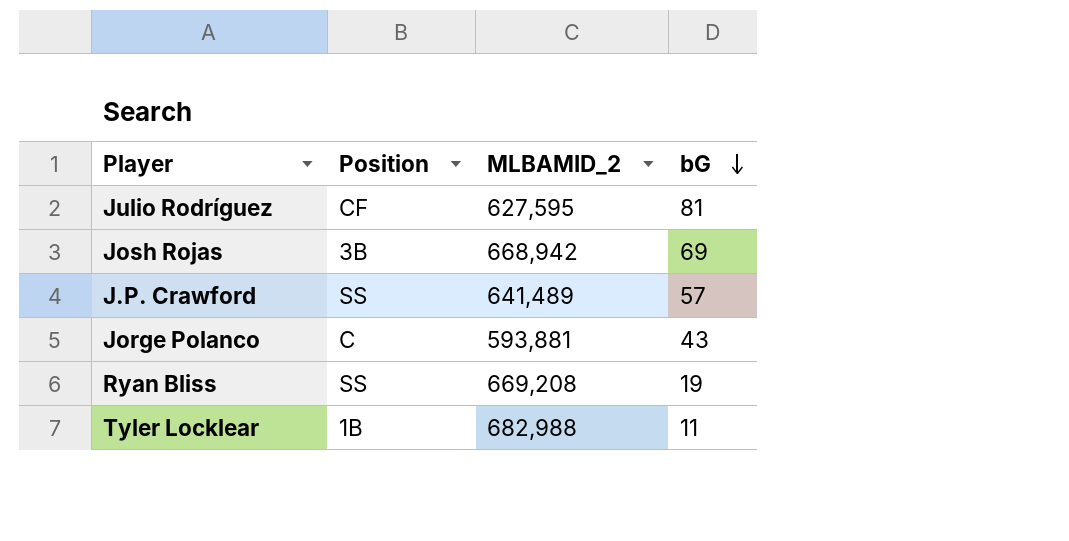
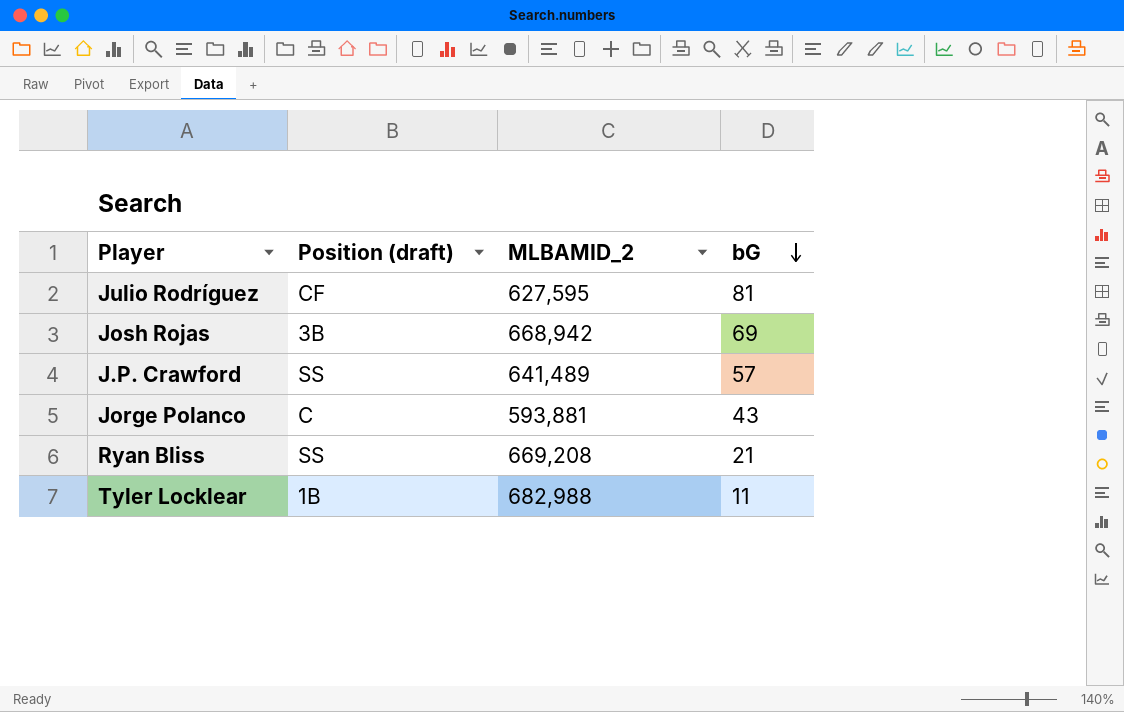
column name: Position -> Position (draft)
Ryan Bliss | bG: 19 -> 21

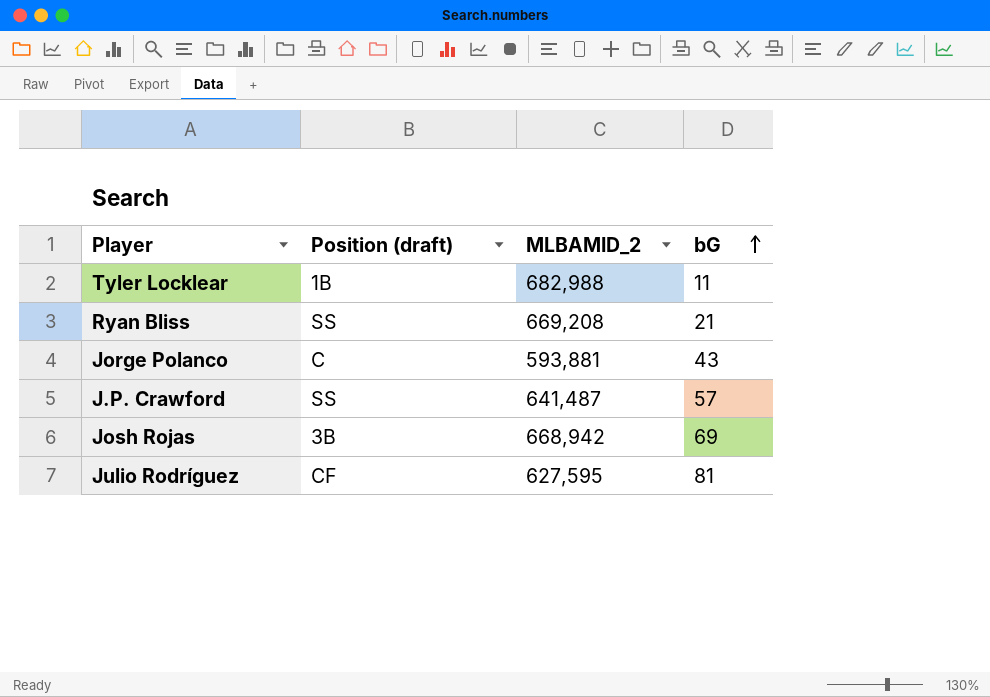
row order: bG descending -> bG ascending
J.P. Crawford | MLBAMID_2: 641,489 -> 641,487

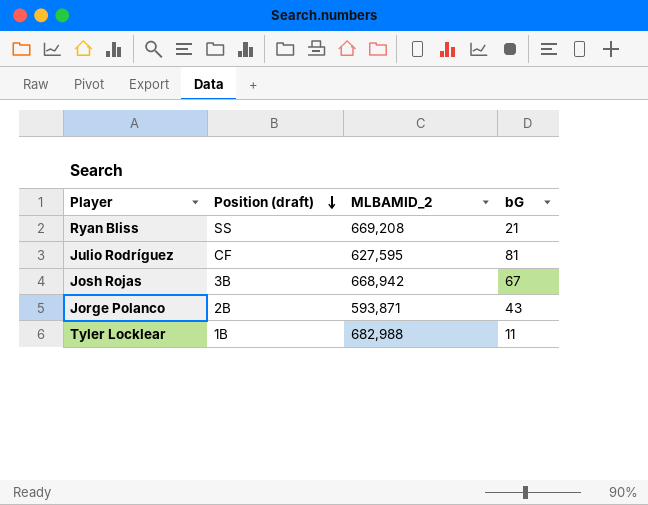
row order: bG ascending -> Position (draft) descending
row J.P. Crawford: SS | 641,487 | 57 -> none
Josh Rojas | bG: 69 -> 67
Jorge Polanco | Position (draft): C -> 2B
Jorge Polanco | MLBAMID_2: 593,881 -> 593,871

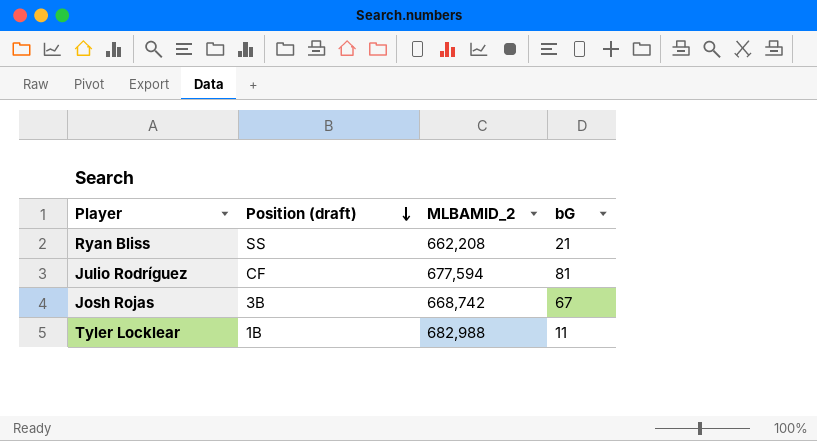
row Jorge Polanco: 2B | 593,871 | 43 -> none
Ryan Bliss | MLBAMID_2: 669,208 -> 662,208
Julio Rodríguez | MLBAMID_2: 627,595 -> 677,594
Josh Rojas | MLBAMID_2: 668,942 -> 668,742

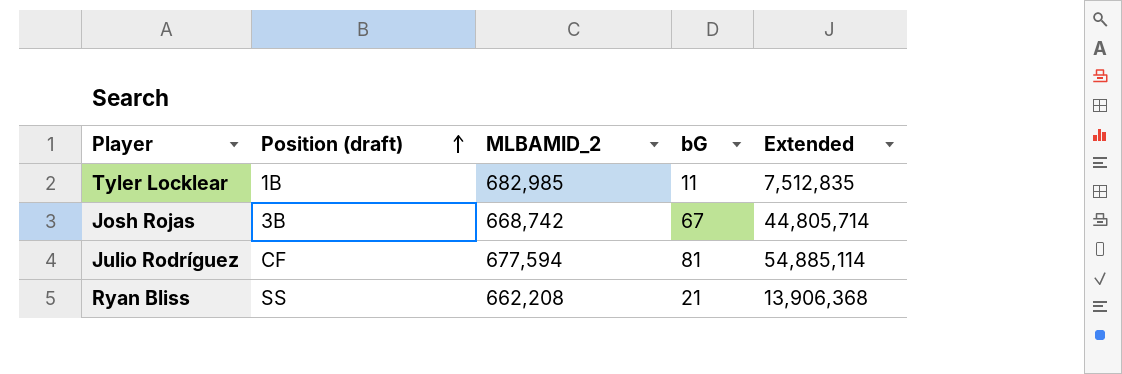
row order: Position (draft) descending -> Position (draft) ascending
column Extended | formula: none -> [MLBAMID_2] * [bG]
Tyler Locklear | MLBAMID_2: 682,988 -> 682,985

